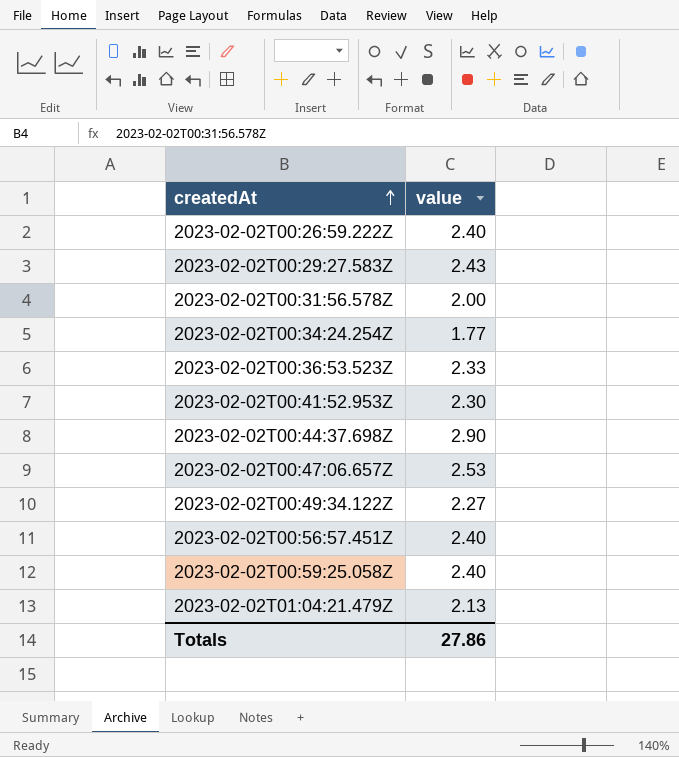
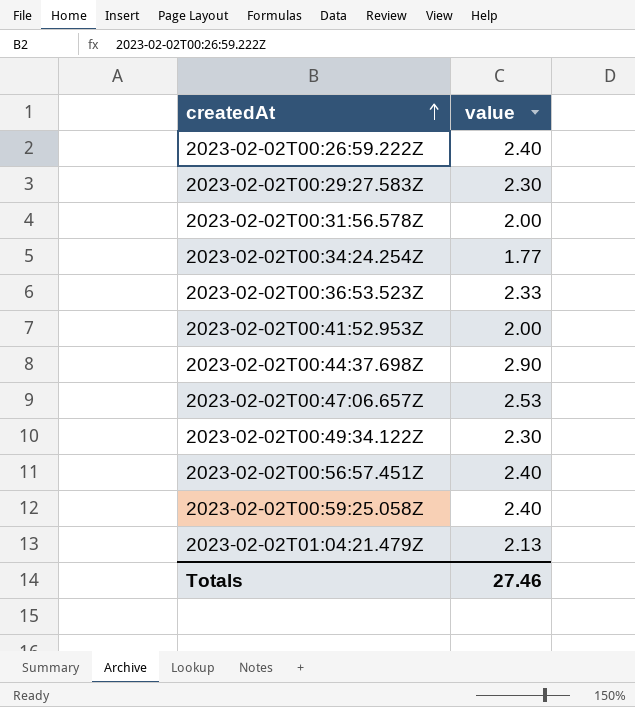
2023-02-02T00:29:27.583Z | value: 2.43 -> 2.30
2023-02-02T00:41:52.953Z | value: 2.30 -> 2.00
2023-02-02T00:49:34.122Z | value: 2.27 -> 2.30
Totals | value: 27.86 -> 27.46

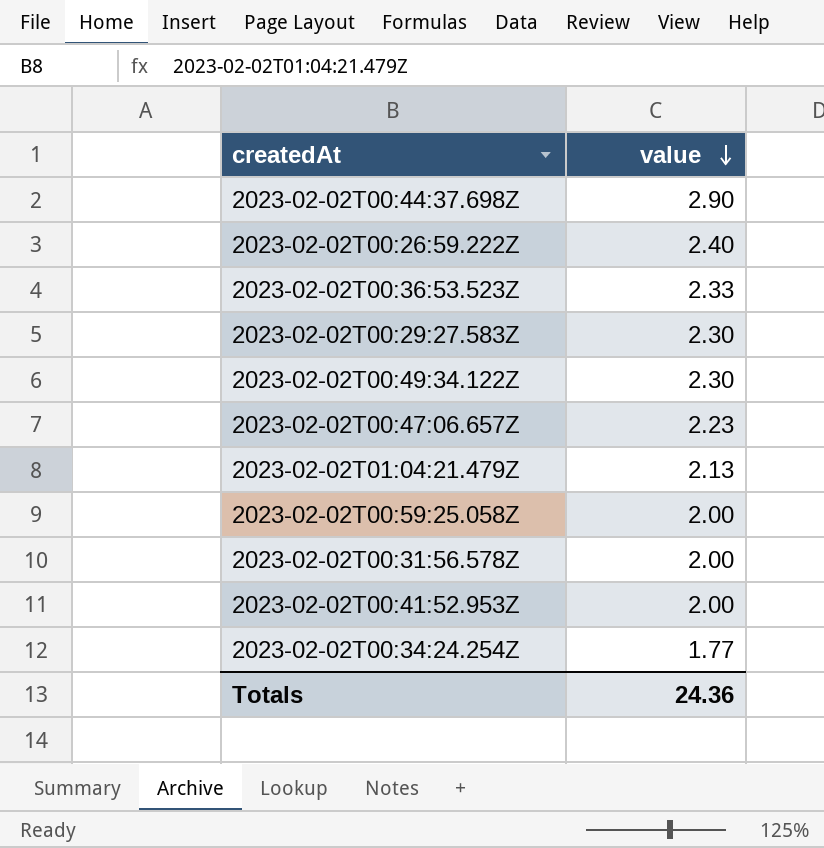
row order: createdAt ascending -> value descending
row 2023-02-02T00:56:57.451Z: 2.40 -> none
2023-02-02T00:47:06.657Z | value: 2.53 -> 2.23
2023-02-02T00:59:25.058Z | value: 2.40 -> 2.00
Totals | value: 27.46 -> 24.36

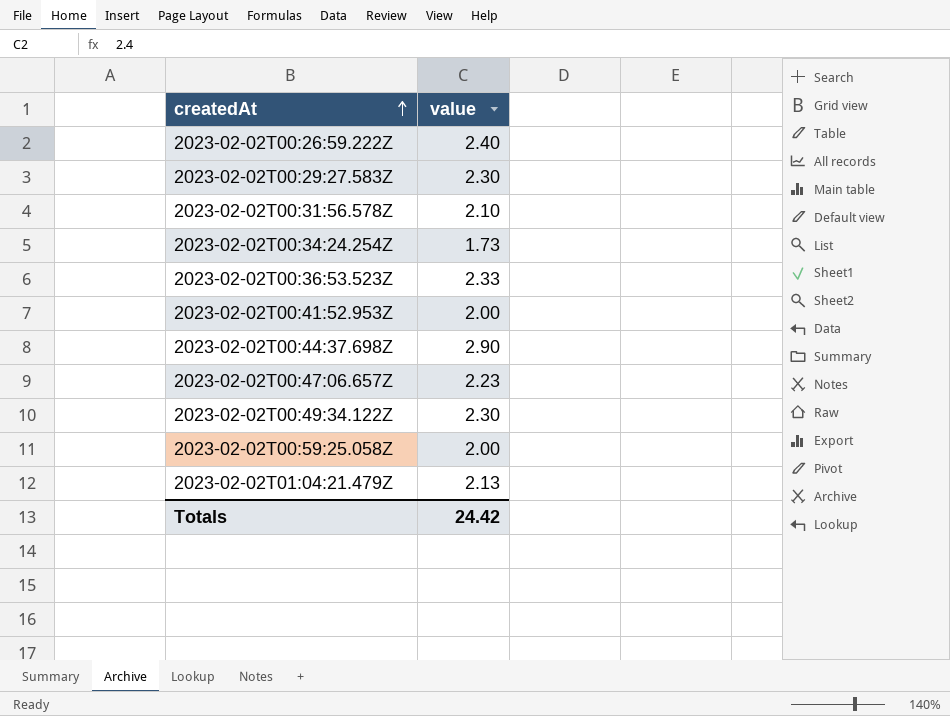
row order: value descending -> createdAt ascending
2023-02-02T00:31:56.578Z | value: 2.00 -> 2.10
2023-02-02T00:34:24.254Z | value: 1.77 -> 1.73
Totals | value: 24.36 -> 24.42

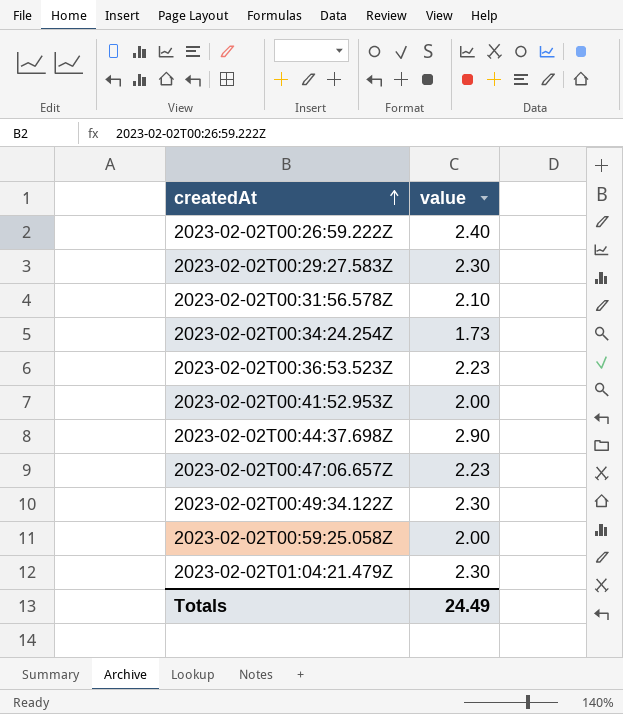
2023-02-02T00:36:53.523Z | value: 2.33 -> 2.23
2023-02-02T01:04:21.479Z | value: 2.13 -> 2.30
Totals | value: 24.42 -> 24.49

